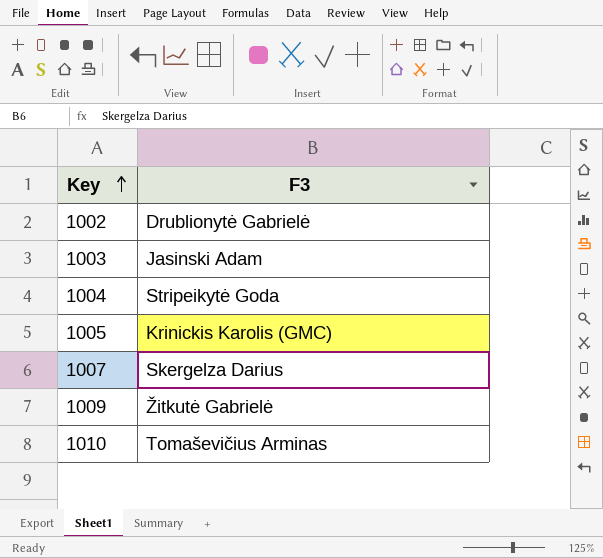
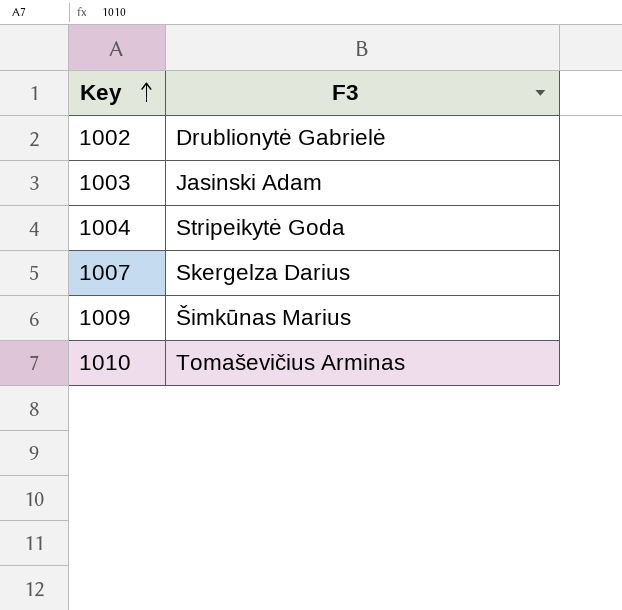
row 1005: Krinickis Karolis (GMC) -> none
1009 | F3: Žitkutė Gabrielė -> Šimkūnas Marius

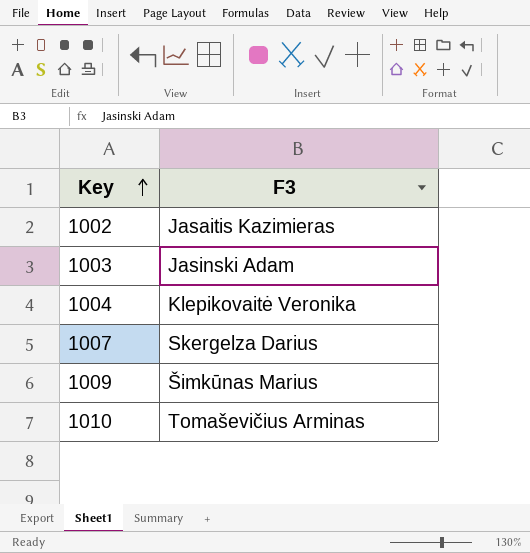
1002 | F3: Drublionytė Gabrielė -> Jasaitis Kazimieras
1004 | F3: Stripeikytė Goda -> Klepikovaitė Veronika

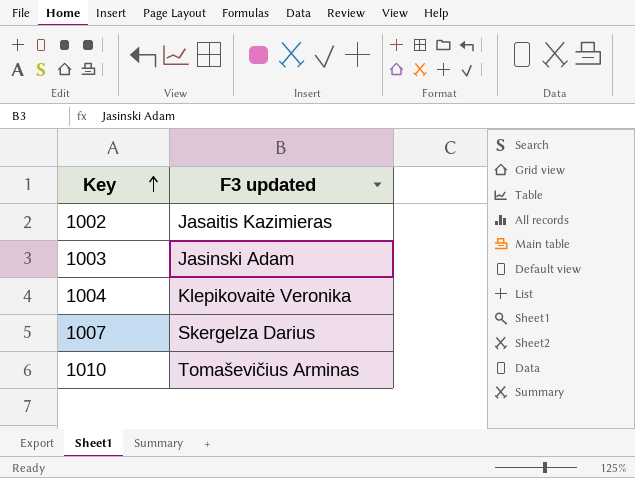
column name: F3 -> F3 updated
row 1009: Šimkūnas Marius -> none

